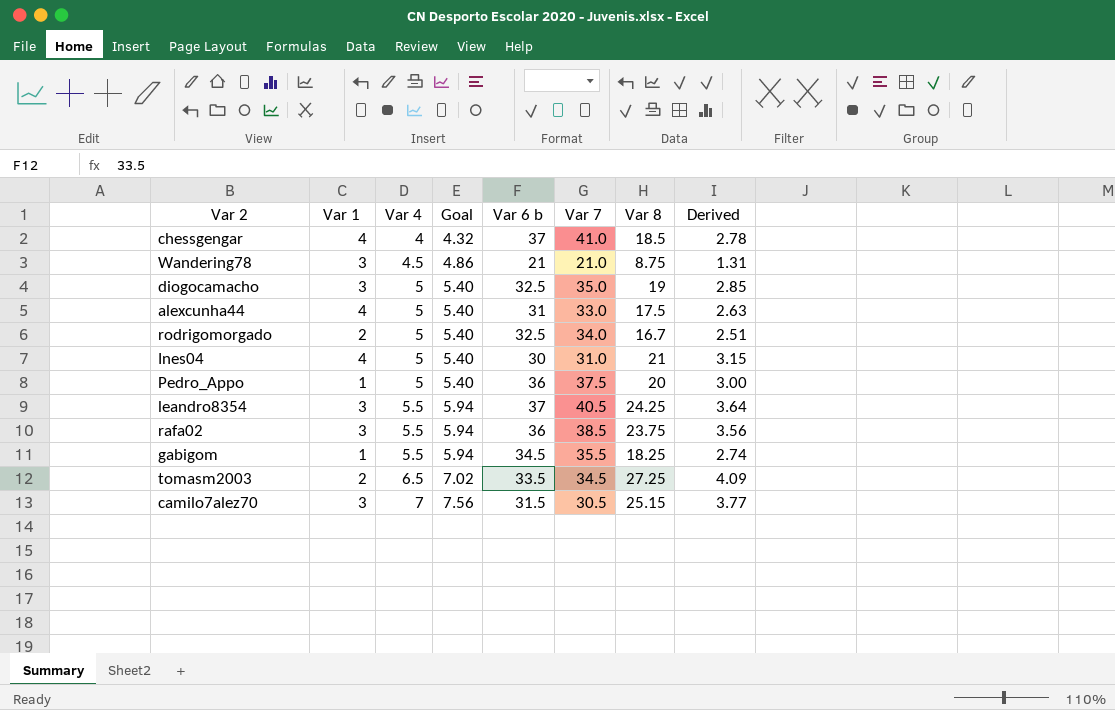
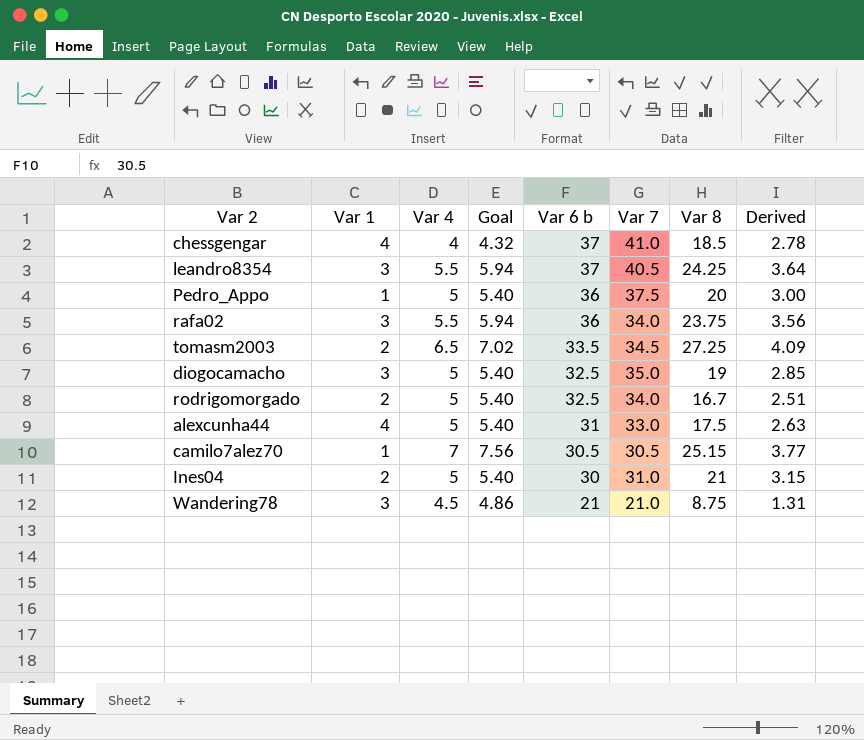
row order: Var 4 ascending -> Var 6 b descending
row gabigom: 1 | 5.5 | 5.94 | 34.5 | 35.5 | 18.25 | 2.74 -> none
rafa02 | Var 7: 38.5 -> 34.0
camilo7alez70 | Var 1: 3 -> 1
camilo7alez70 | Var 6 b: 31.5 -> 30.5
Ines04 | Var 1: 4 -> 2

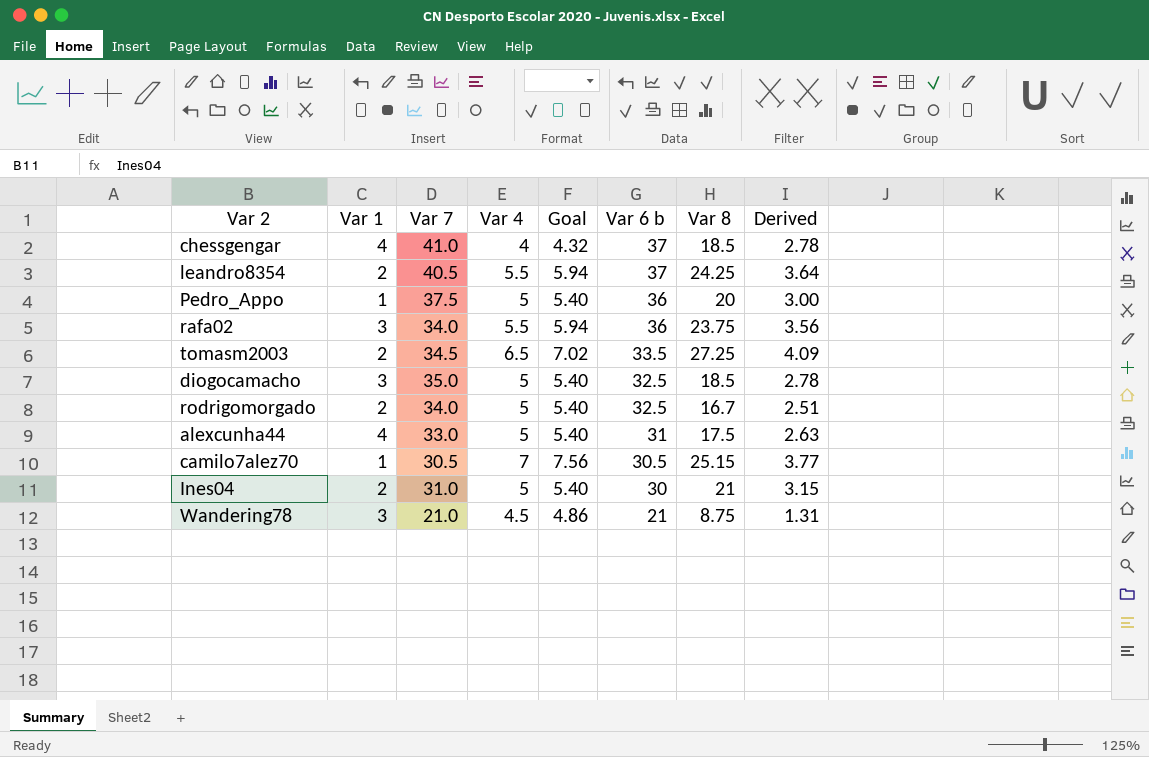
column Var 7 | position: 6 -> 3
leandro8354 | Var 1: 3 -> 2
diogocamacho | Var 8: 19 -> 18.5
diogocamacho | Derived: 2.85 -> 2.78

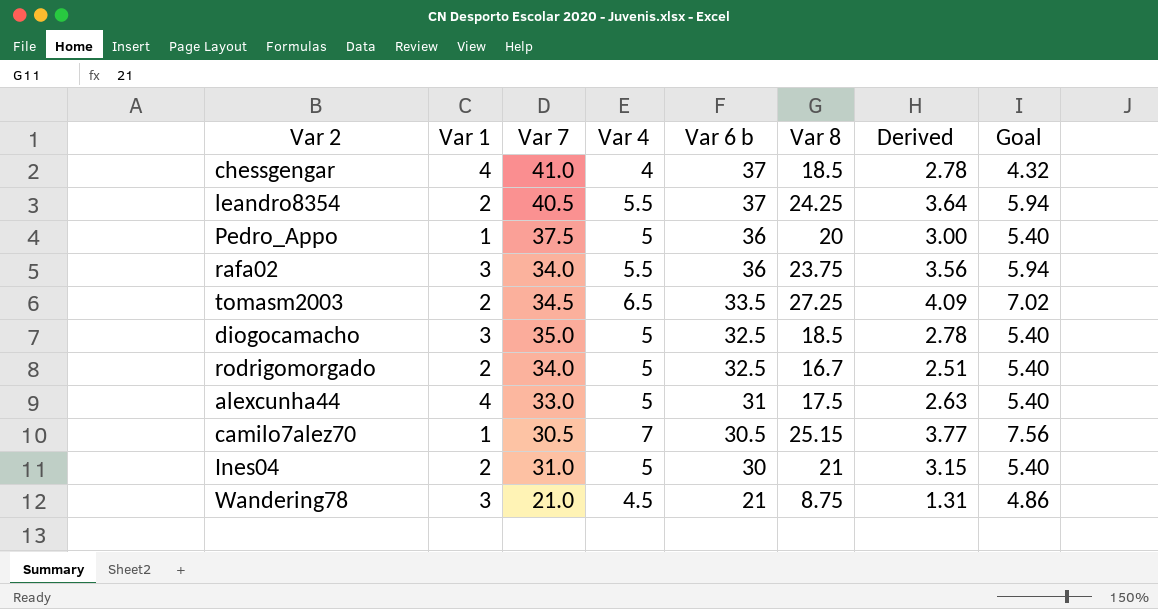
column Goal | position: 5 -> 8

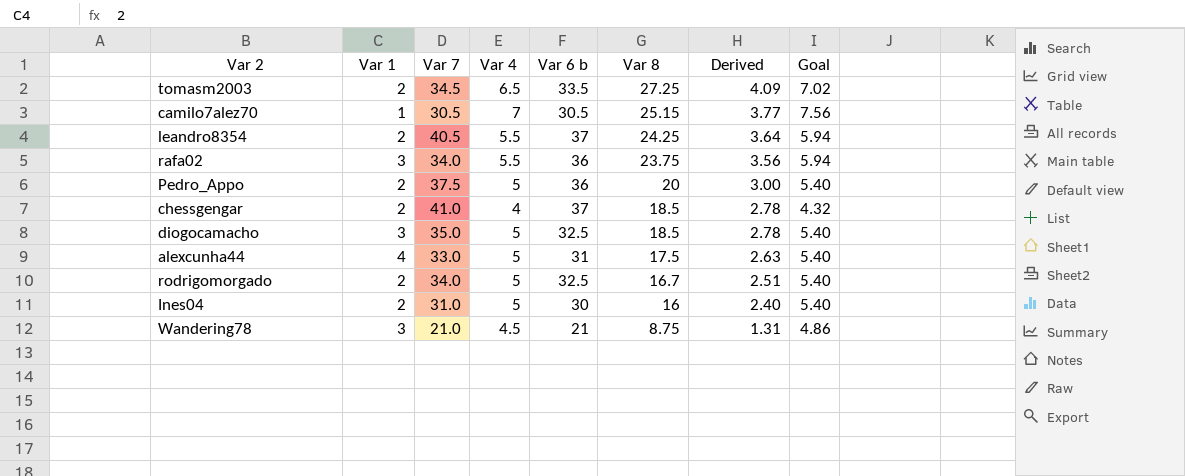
row order: Var 6 b descending -> Var 8 descending
Pedro_Appo | Var 1: 1 -> 2
chessgengar | Var 1: 4 -> 2
Ines04 | Var 8: 21 -> 16
Ines04 | Derived: 3.15 -> 2.40

